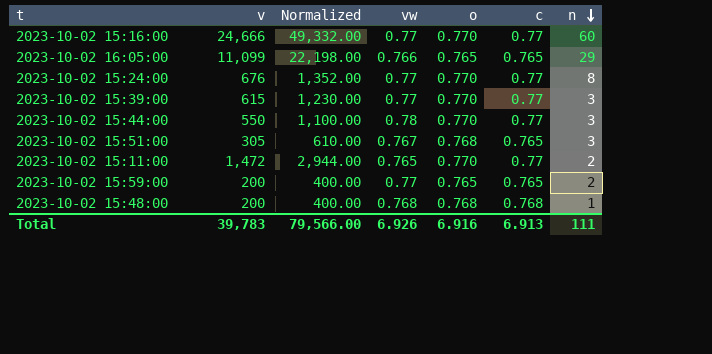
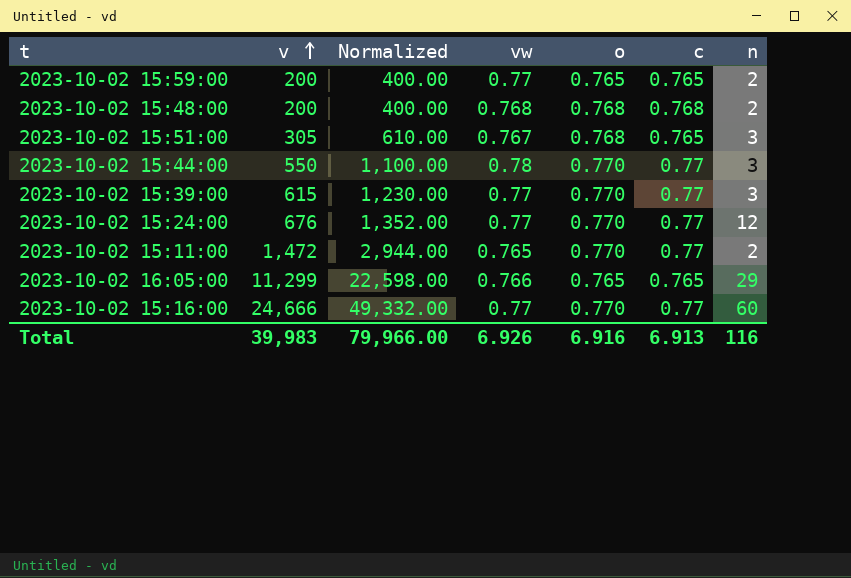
row order: n descending -> v ascending
2023-10-02 15:48:00 | n: 1 -> 2
2023-10-02 15:24:00 | n: 8 -> 12
2023-10-02 16:05:00 | v: 11,099 -> 11,299
2023-10-02 16:05:00 | Normalized: 22,198.00 -> 22,598.00
Total | v: 39,783 -> 39,983
Total | Normalized: 79,566.00 -> 79,966.00
Total | n: 111 -> 116

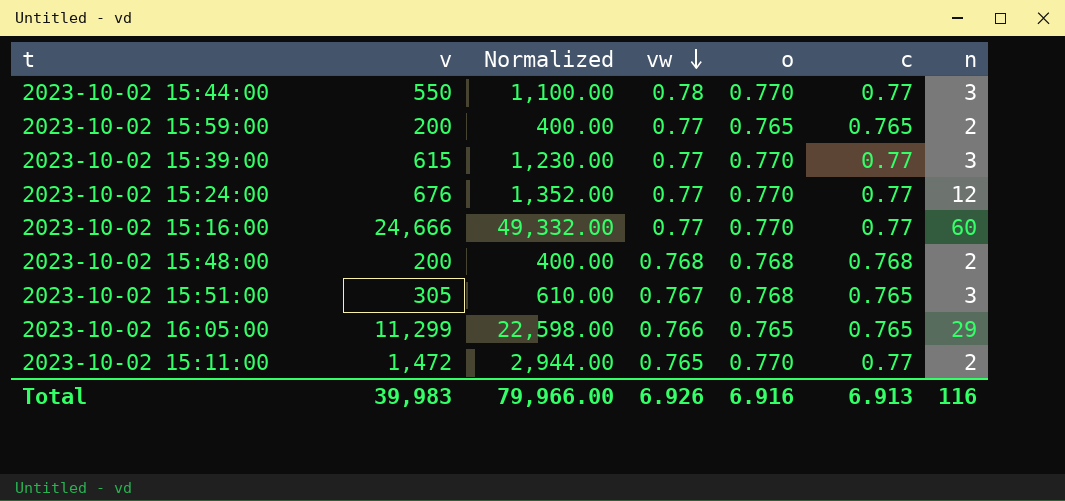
row order: v ascending -> vw descending

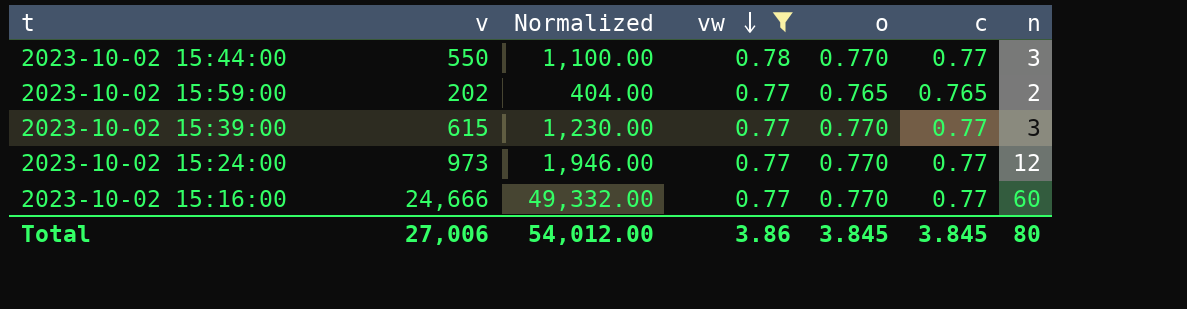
filter: none -> vw >= 0.77
2023-10-02 15:59:00 | v: 200 -> 202
2023-10-02 15:59:00 | Normalized: 400.00 -> 404.00
2023-10-02 15:24:00 | v: 676 -> 973
2023-10-02 15:24:00 | Normalized: 1,352.00 -> 1,946.00
Total | v: 39,983 -> 27,006
Total | Normalized: 79,966.00 -> 54,012.00
Total | vw: 6.926 -> 3.86
Total | o: 6.916 -> 3.845
Total | c: 6.913 -> 3.845
Total | n: 116 -> 80

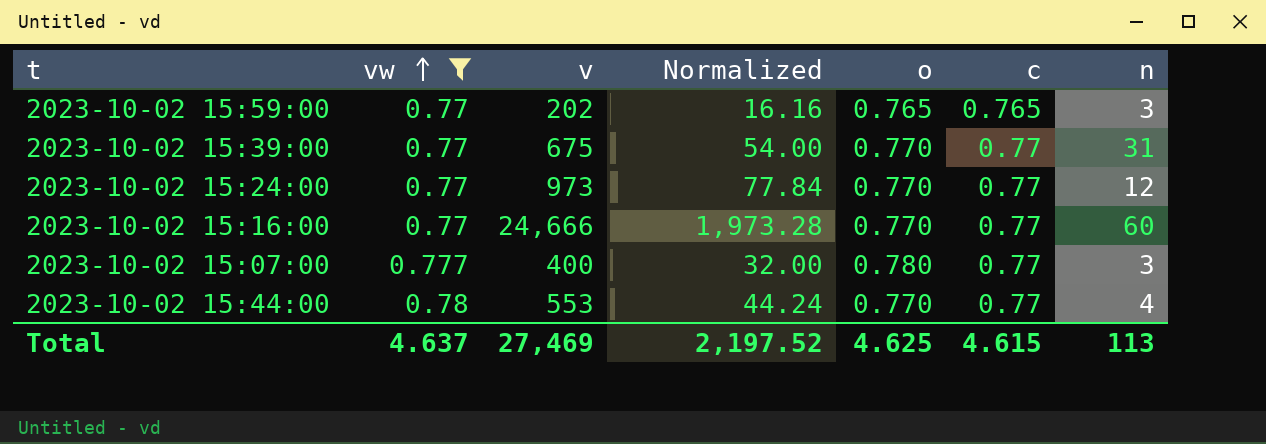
row order: vw descending -> vw ascending
column vw | position: 4 -> 2
column Normalized | formula: [v] * 2 -> [v] * 0.08
2023-10-02 15:59:00 | n: 2 -> 3
2023-10-02 15:39:00 | v: 615 -> 675
2023-10-02 15:39:00 | n: 3 -> 31
row 2023-10-02 15:07:00: none -> 0.777 | 400 | 32.00 | 0.780 | 0.77 | 3
2023-10-02 15:44:00 | v: 550 -> 553
2023-10-02 15:44:00 | n: 3 -> 4
Total | vw: 3.86 -> 4.637
Total | v: 27,006 -> 27,469
Total | Normalized: 54,012.00 -> 2,197.52
Total | o: 3.845 -> 4.625
Total | c: 3.845 -> 4.615
Total | n: 80 -> 113

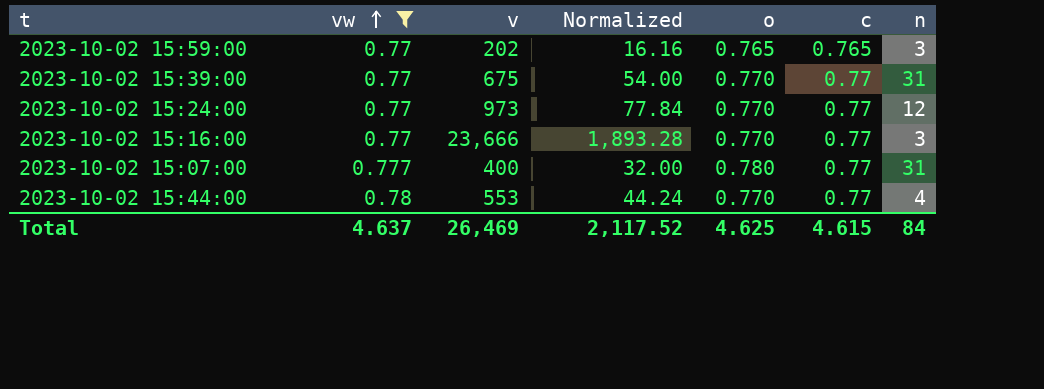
2023-10-02 15:16:00 | v: 24,666 -> 23,666
2023-10-02 15:16:00 | Normalized: 1,973.28 -> 1,893.28
2023-10-02 15:16:00 | n: 60 -> 3
2023-10-02 15:07:00 | n: 3 -> 31
Total | v: 27,469 -> 26,469
Total | Normalized: 2,197.52 -> 2,117.52
Total | n: 113 -> 84

